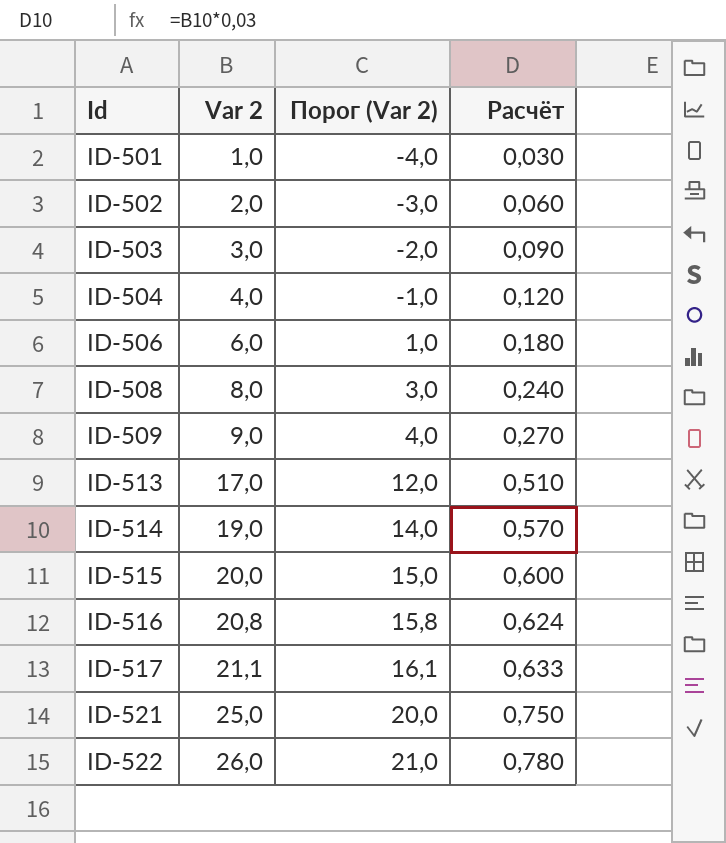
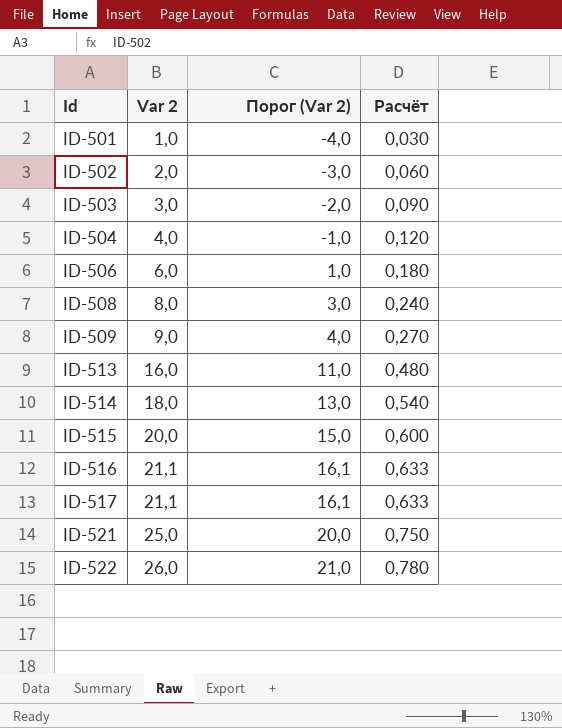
ID-513 | Var 2: 17,0 -> 16,0
ID-513 | Порог (Var 2): 12,0 -> 11,0
ID-513 | Расчёт: 0,510 -> 0,480
ID-514 | Var 2: 19,0 -> 18,0
ID-514 | Порог (Var 2): 14,0 -> 13,0
ID-514 | Расчёт: 0,570 -> 0,540
ID-516 | Var 2: 20,8 -> 21,1
ID-516 | Порог (Var 2): 15,8 -> 16,1
ID-516 | Расчёт: 0,624 -> 0,633

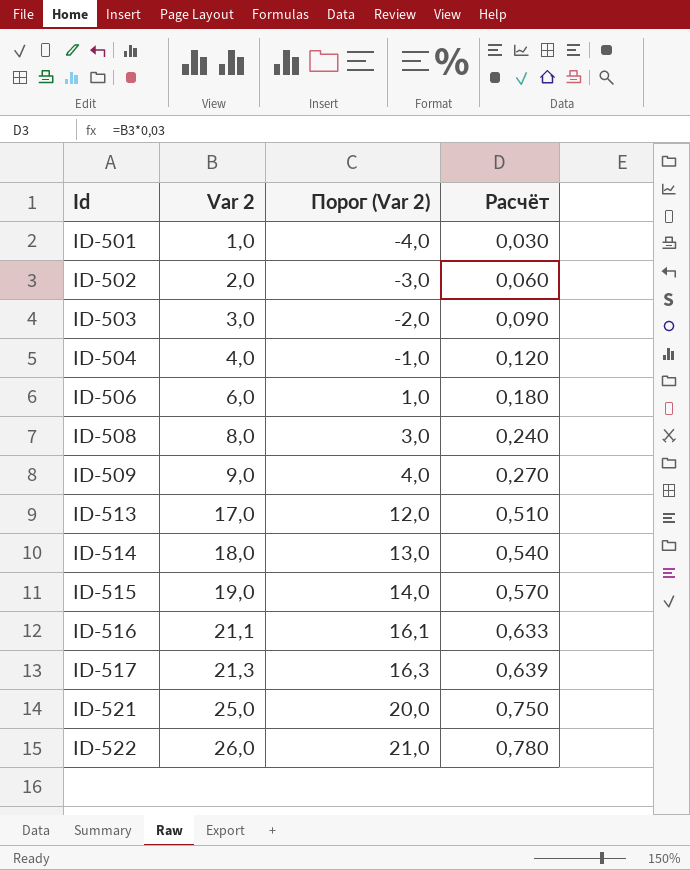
ID-513 | Var 2: 16,0 -> 17,0
ID-513 | Порог (Var 2): 11,0 -> 12,0
ID-513 | Расчёт: 0,480 -> 0,510
ID-515 | Var 2: 20,0 -> 19,0
ID-515 | Порог (Var 2): 15,0 -> 14,0
ID-515 | Расчёт: 0,600 -> 0,570
ID-517 | Var 2: 21,1 -> 21,3
ID-517 | Порог (Var 2): 16,1 -> 16,3
ID-517 | Расчёт: 0,633 -> 0,639

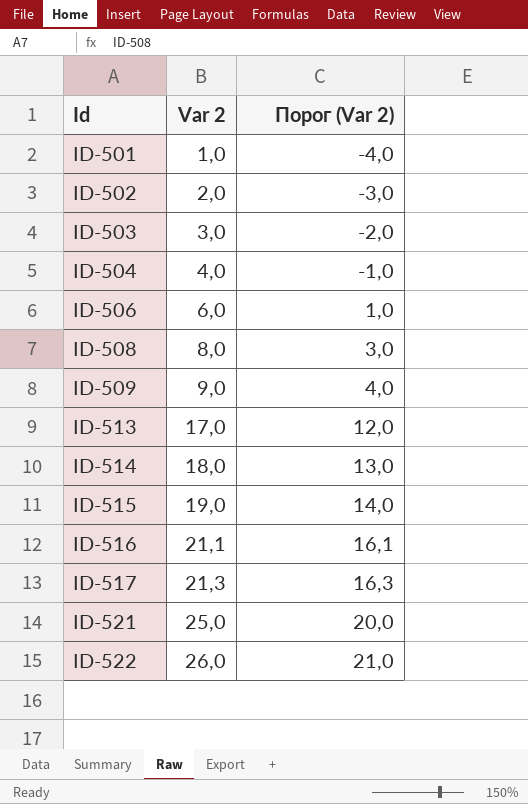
column Расчёт | formula: [Var 2] * 0,03 -> none

